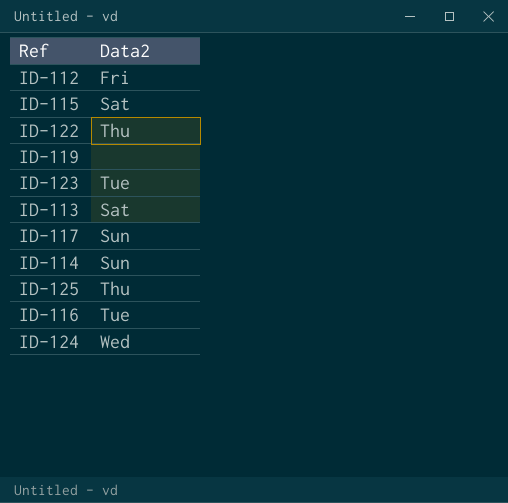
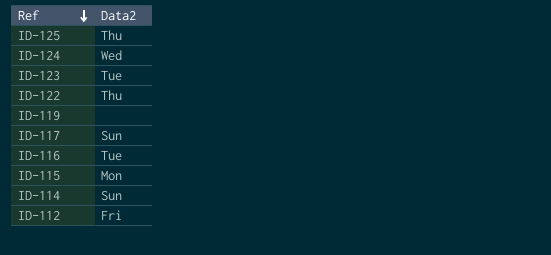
row order: none -> Ref descending
row ID-113: Sat -> none
ID-115 | Data2: Sat -> Mon

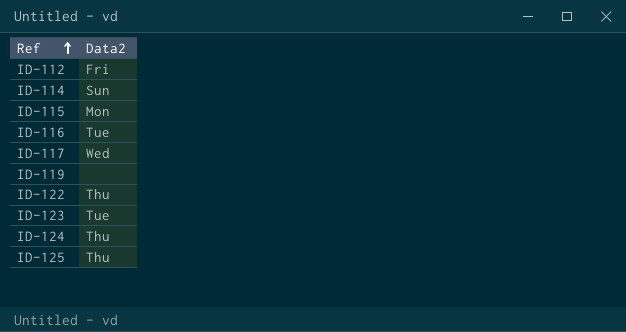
row order: Ref descending -> Ref ascending
ID-117 | Data2: Sun -> Wed
ID-124 | Data2: Wed -> Thu

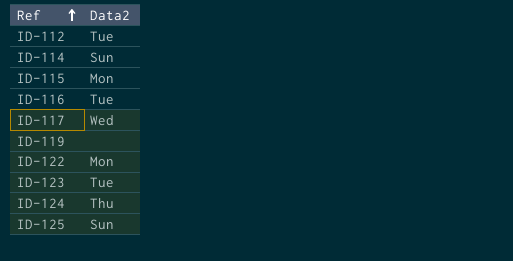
ID-112 | Data2: Fri -> Tue
ID-122 | Data2: Thu -> Mon
ID-125 | Data2: Thu -> Sun

